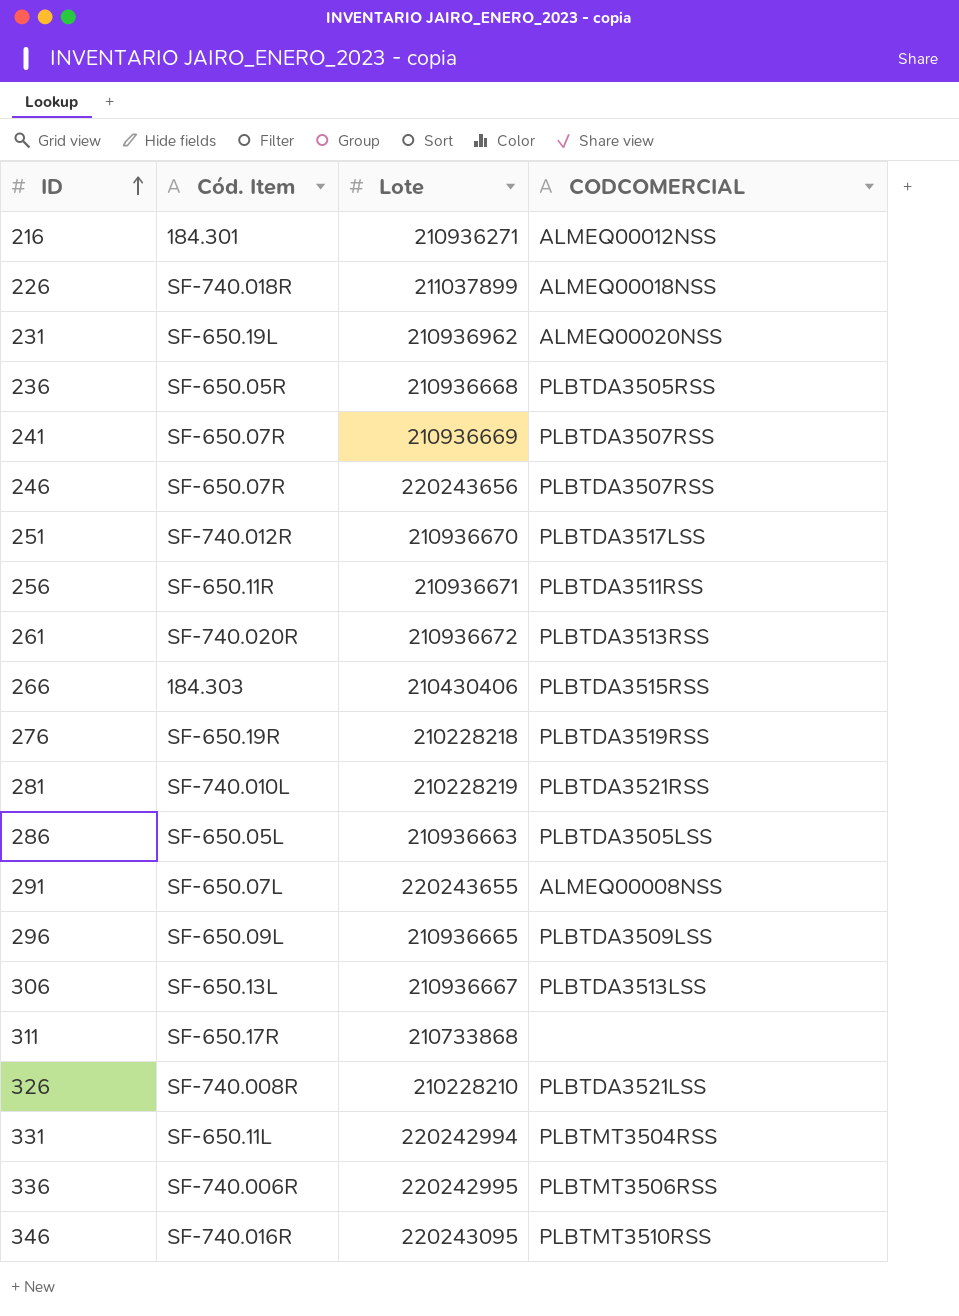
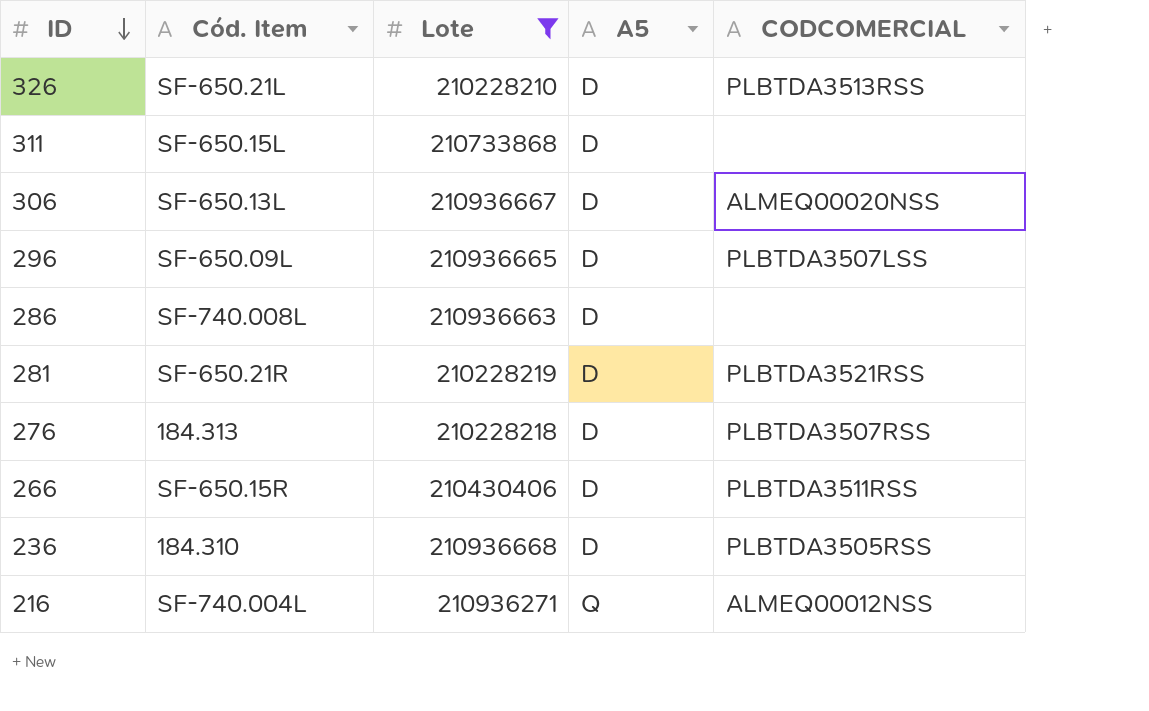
filter: none -> Lote <= 210936668
row order: ID ascending -> ID descending
column A5 | position: none -> 4
326 | Cód. Item: SF-740.008R -> SF-650.21L
326 | CODCOMERCIAL: PLBTDA3521LSS -> PLBTDA3513RSS
311 | Cód. Item: SF-650.17R -> SF-650.15L
306 | CODCOMERCIAL: PLBTDA3513LSS -> ALMEQ00020NSS
296 | CODCOMERCIAL: PLBTDA3509LSS -> PLBTDA3507LSS
286 | Cód. Item: SF-650.05L -> SF-740.008L
286 | CODCOMERCIAL: PLBTDA3505LSS -> none
281 | Cód. Item: SF-740.010L -> SF-650.21R
276 | Cód. Item: SF-650.19R -> 184.313
276 | CODCOMERCIAL: PLBTDA3519RSS -> PLBTDA3507RSS
266 | Cód. Item: 184.303 -> SF-650.15R
266 | CODCOMERCIAL: PLBTDA3515RSS -> PLBTDA3511RSS
236 | Cód. Item: SF-650.05R -> 184.310
216 | Cód. Item: 184.301 -> SF-740.004L

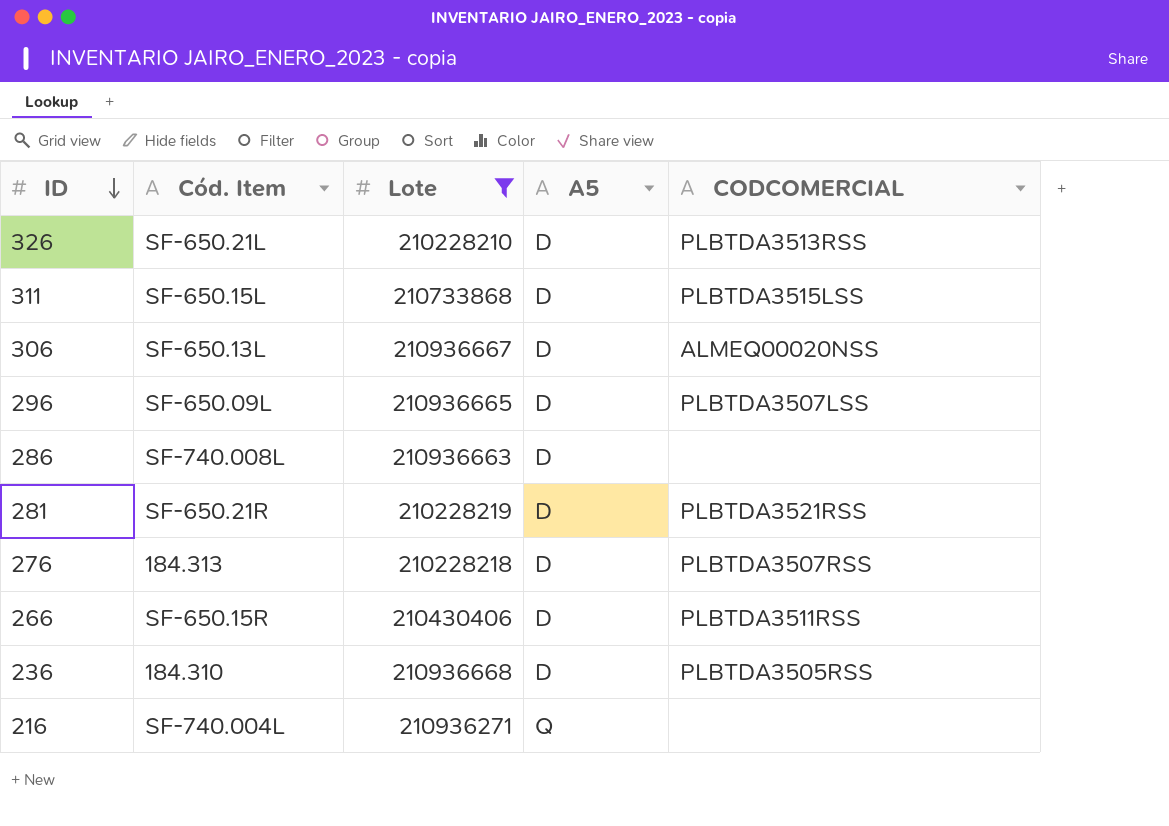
311 | CODCOMERCIAL: none -> PLBTDA3515LSS
216 | CODCOMERCIAL: ALMEQ00012NSS -> none

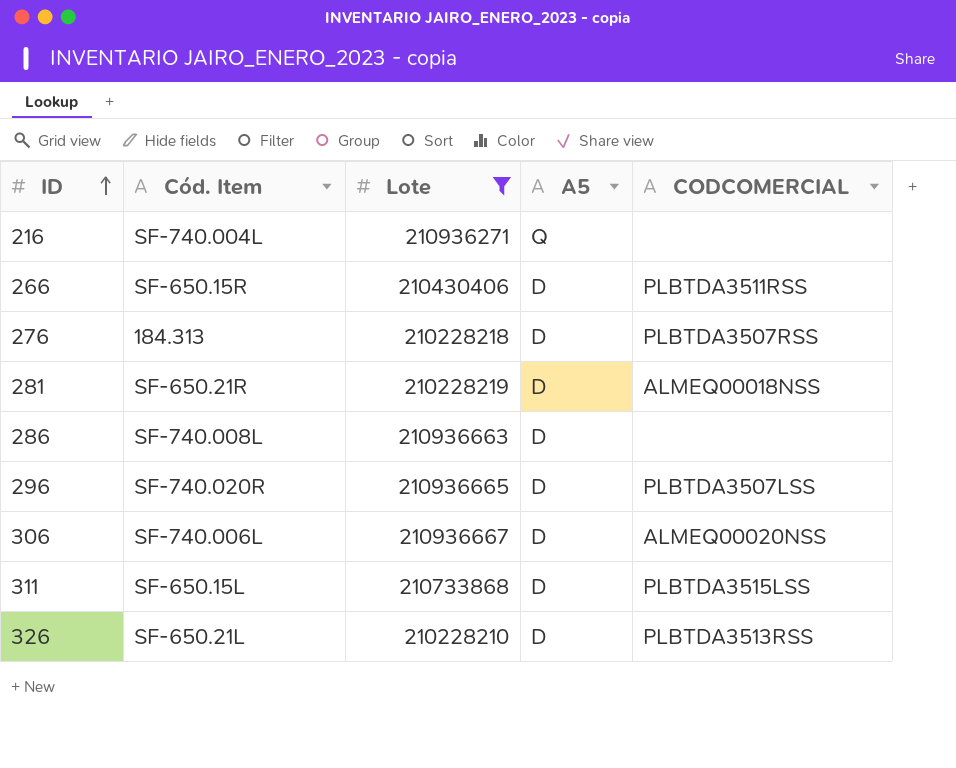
row order: ID descending -> ID ascending
row 236: 184.310 | 210936668 | D | PLBTDA3505RSS -> none
281 | CODCOMERCIAL: PLBTDA3521RSS -> ALMEQ00018NSS
296 | Cód. Item: SF-650.09L -> SF-740.020R
306 | Cód. Item: SF-650.13L -> SF-740.006L

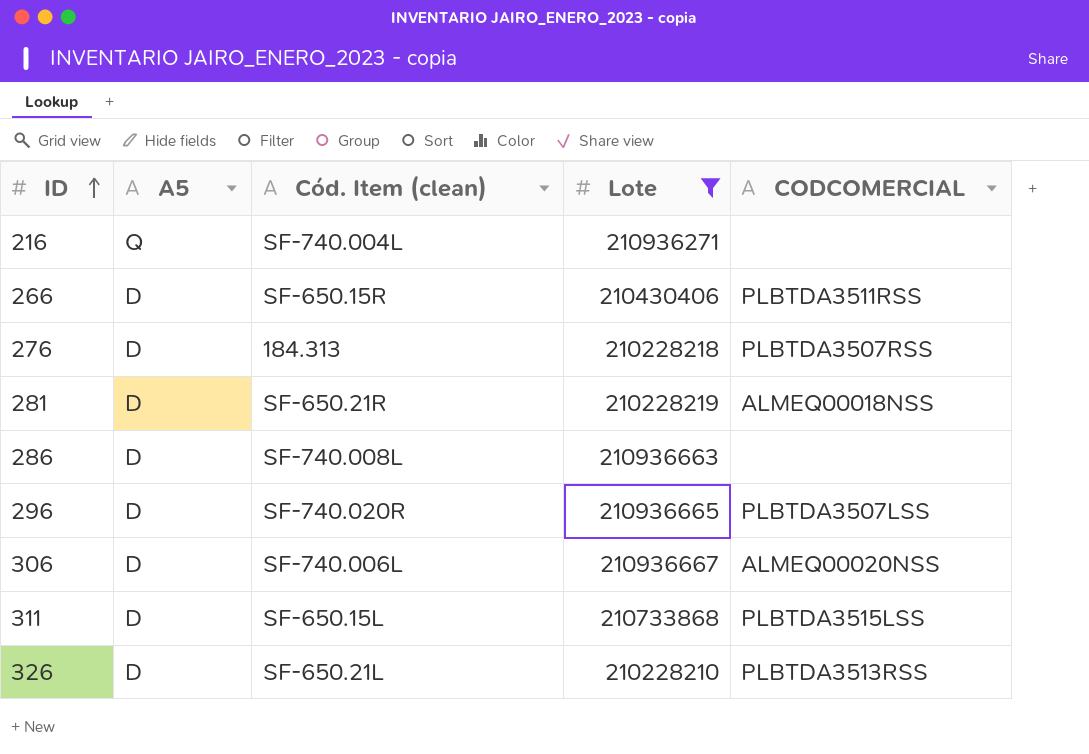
column A5 | position: 4 -> 2
column name: Cód. Item -> Cód. Item (clean)

